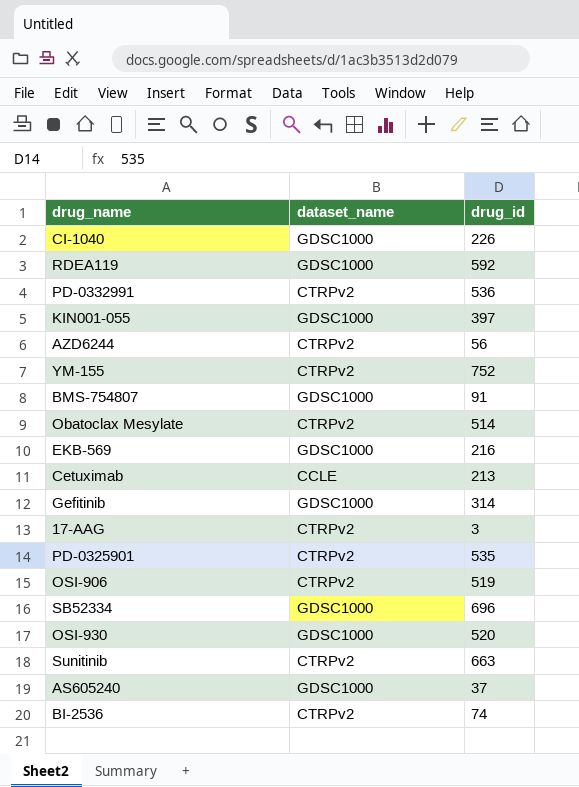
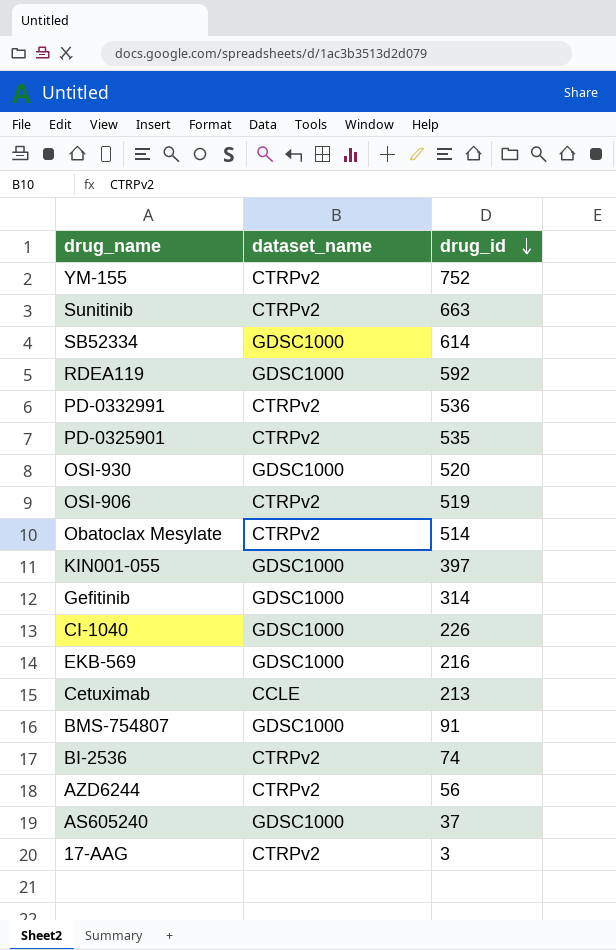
row order: none -> drug_id descending
SB52334 | drug_id: 696 -> 614

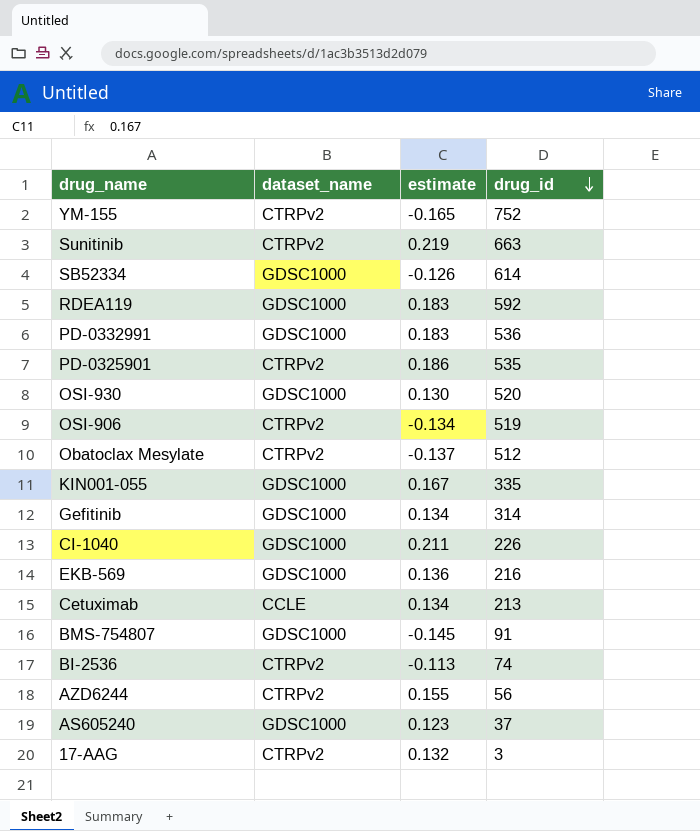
column estimate | position: none -> 3
PD-0332991 | dataset_name: CTRPv2 -> GDSC1000
Obatoclax Mesylate | drug_id: 514 -> 512
KIN001-055 | drug_id: 397 -> 335

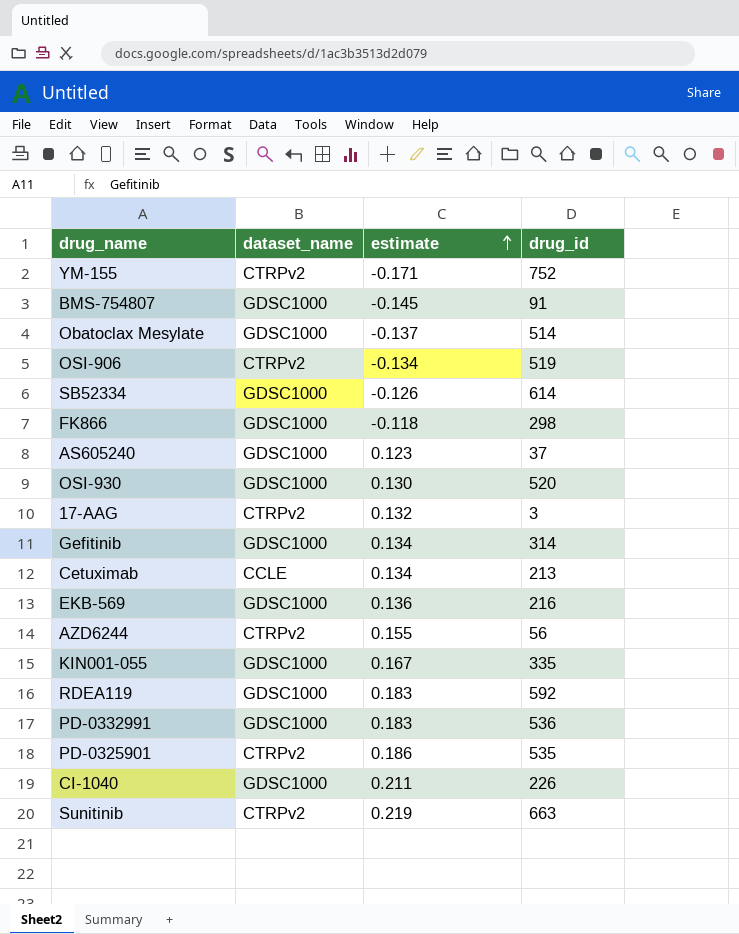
row order: drug_id descending -> estimate ascending
row BI-2536: CTRPv2 | -0.113 | 74 -> none
YM-155 | estimate: -0.165 -> -0.171
Obatoclax Mesylate | dataset_name: CTRPv2 -> GDSC1000
Obatoclax Mesylate | drug_id: 512 -> 514
row FK866: none -> GDSC1000 | -0.118 | 298

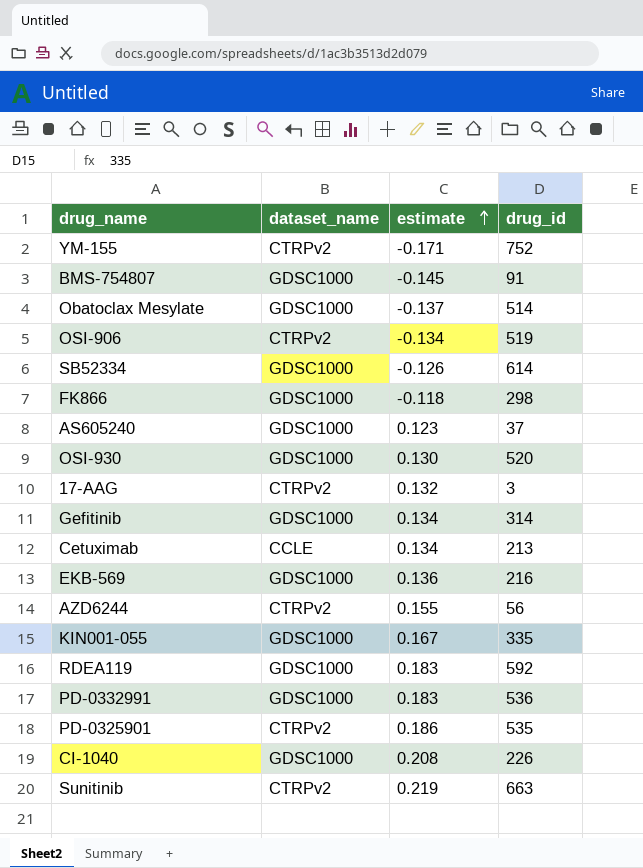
CI-1040 | estimate: 0.211 -> 0.208

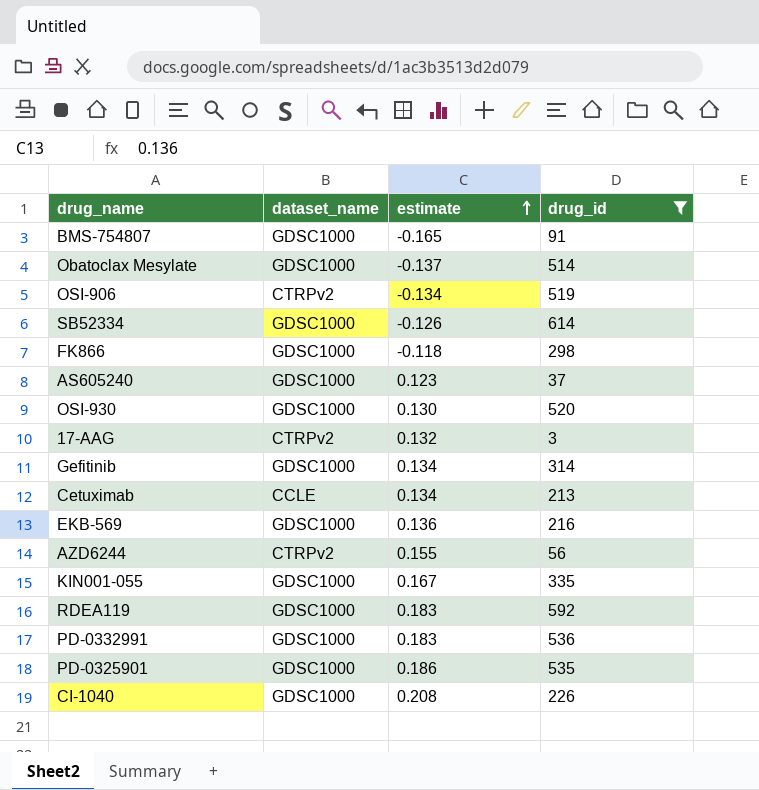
filter: none -> drug_id <= 614
BMS-754807 | estimate: -0.145 -> -0.165
PD-0325901 | dataset_name: CTRPv2 -> GDSC1000

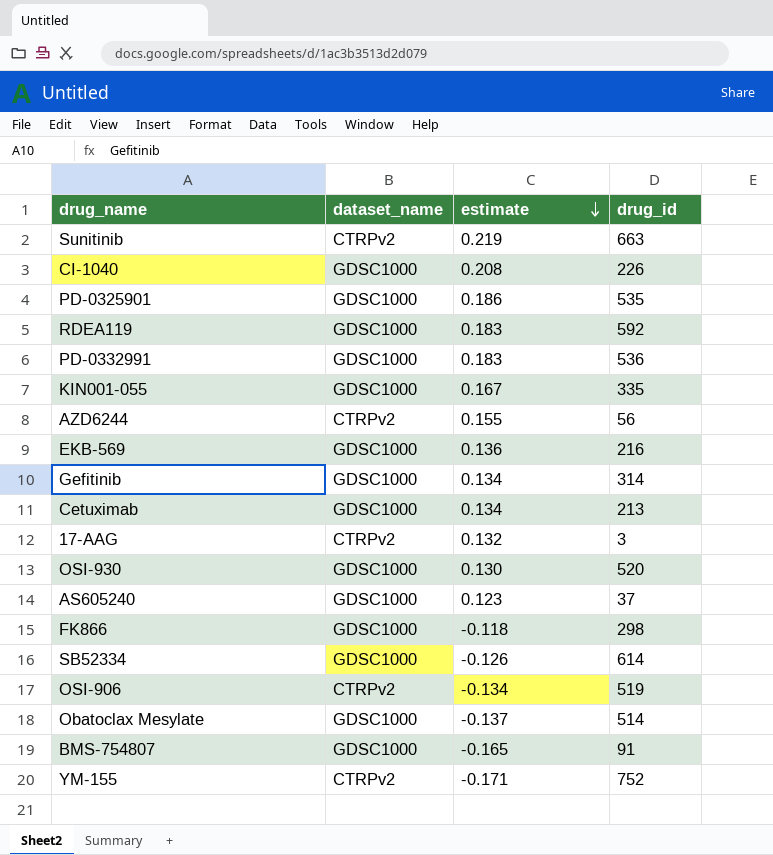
filter: drug_id <= 614 -> none
row order: estimate ascending -> estimate descending
Cetuximab | dataset_name: CCLE -> GDSC1000

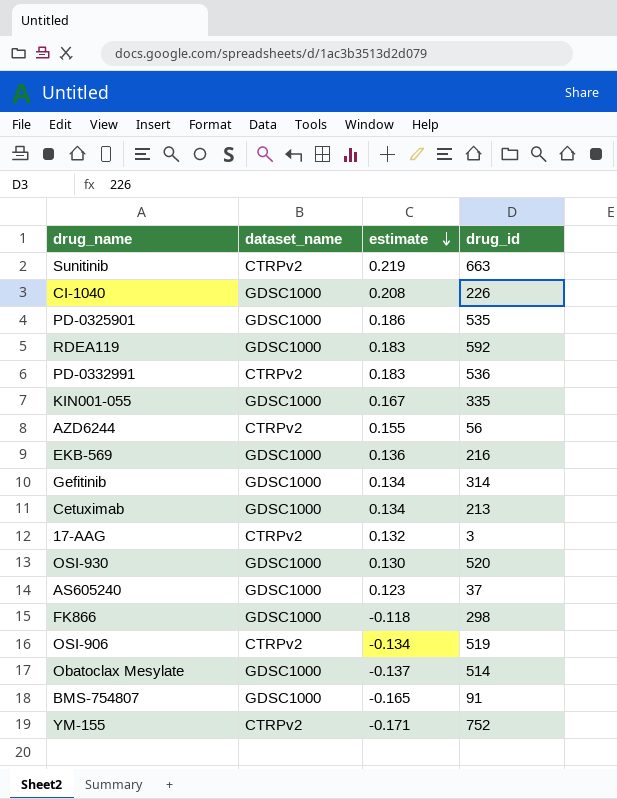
row SB52334: GDSC1000 | -0.126 | 614 -> none
PD-0332991 | dataset_name: GDSC1000 -> CTRPv2

